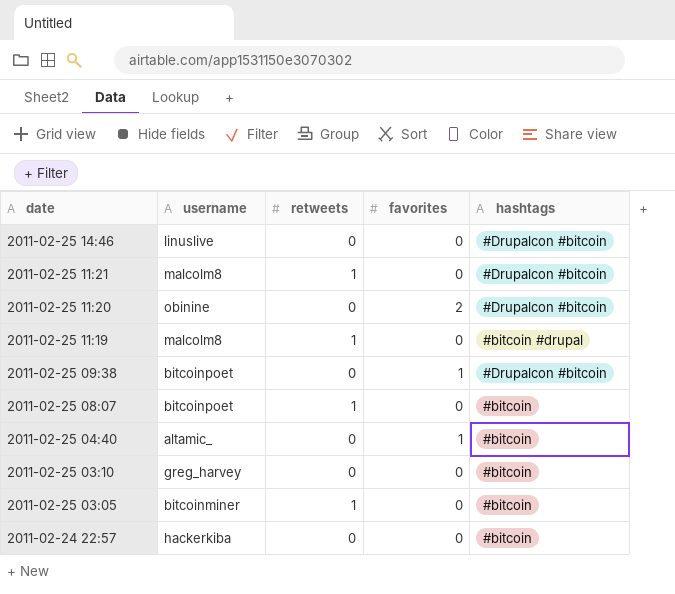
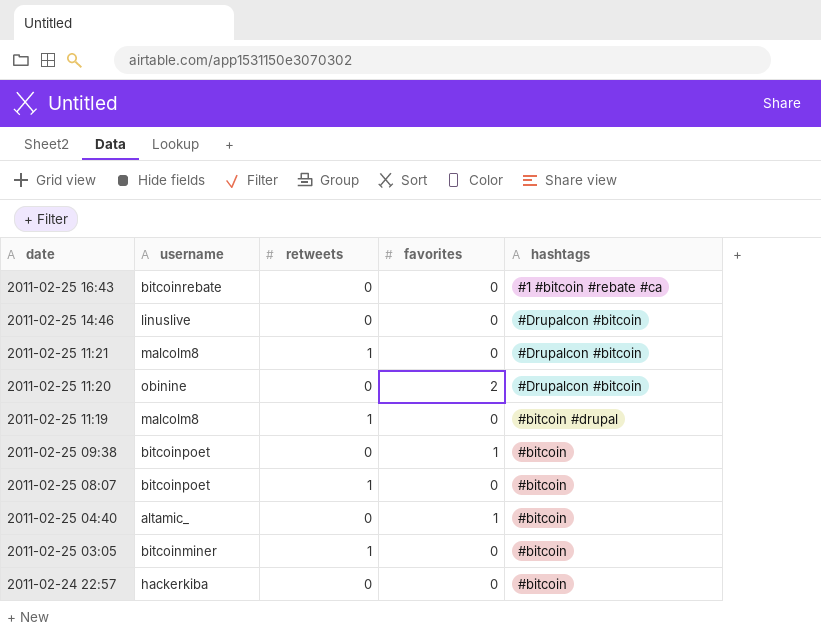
row 2011-02-25 03:10: greg_harvey | 0 | 0 | #bitcoin -> none
row 2011-02-25 16:43: none -> bitcoinrebate | 0 | 0 | #1 #bitcoin #rebate #ca
2011-02-25 09:38 | hashtags: #Drupalcon #bitcoin -> #bitcoin

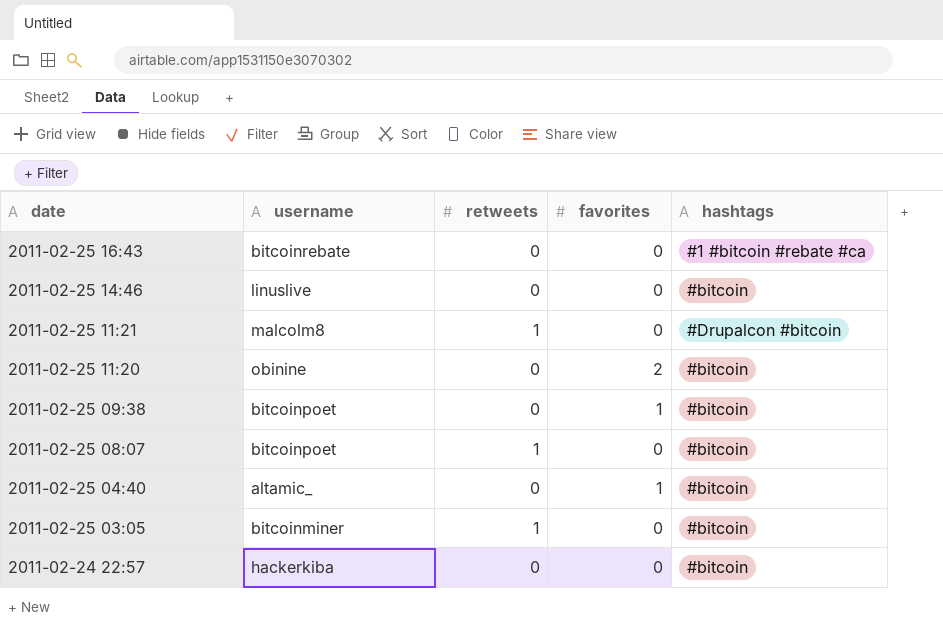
row 2011-02-25 11:19: malcolm8 | 1 | 0 | #bitcoin #drupal -> none
2011-02-25 14:46 | hashtags: #Drupalcon #bitcoin -> #bitcoin
2011-02-25 11:20 | hashtags: #Drupalcon #bitcoin -> #bitcoin

